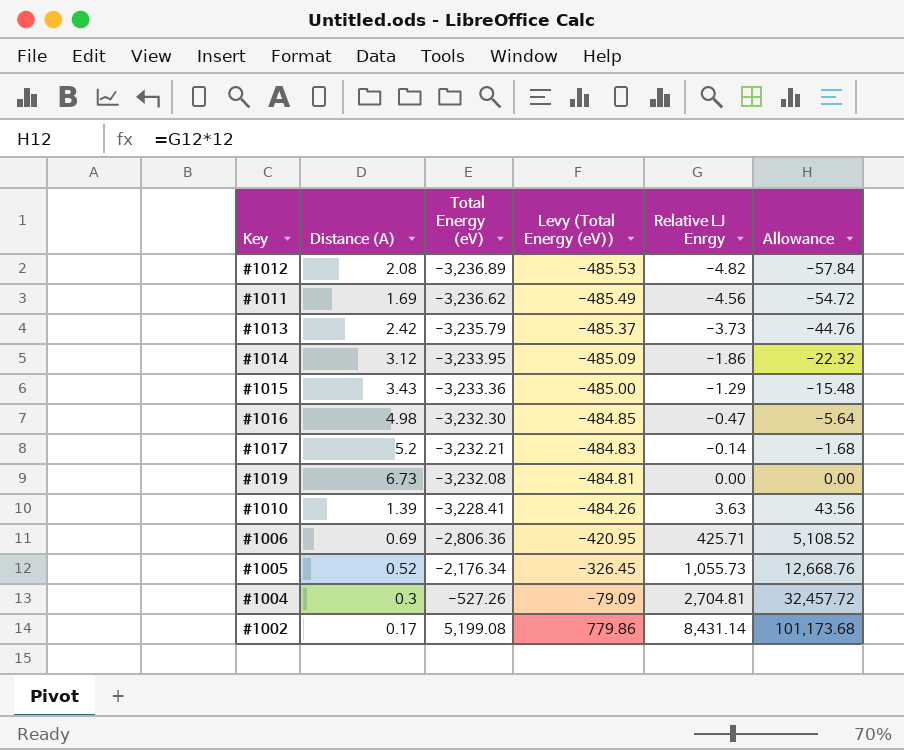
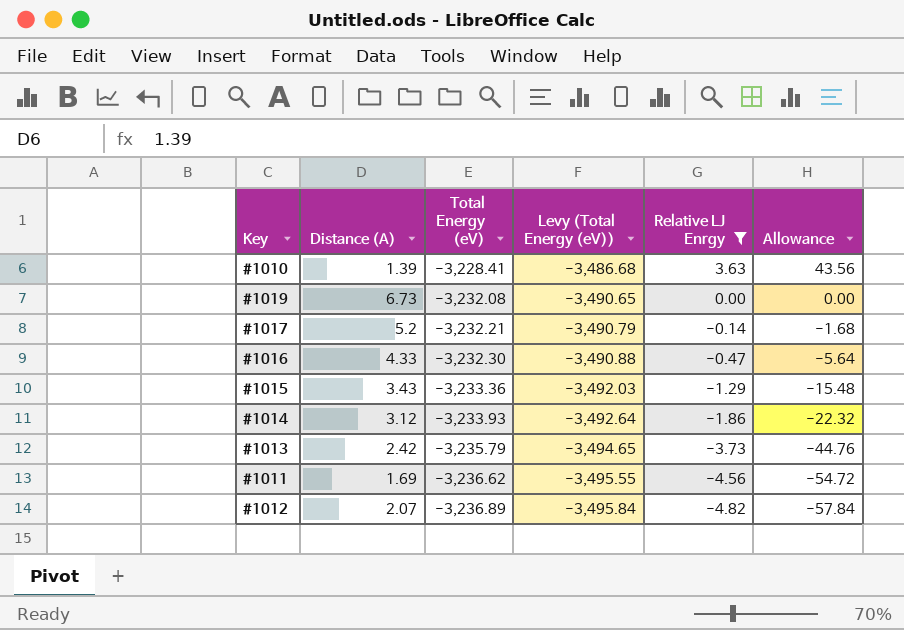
filter: none -> Relative LJ Enrgy <= 3.63
row order: Total Energy (eV) ascending -> Total Energy (eV) descending
column Levy (Total Energy (eV)) | formula: [Total Energy (eV)] * 0.15 -> [Total Energy (eV)] * 1.08
#1016 | Distance (A): 4.98 -> 4.33
#1014 | Total Energy (eV): -3,233.95 -> -3,233.93
#1012 | Distance (A): 2.08 -> 2.07

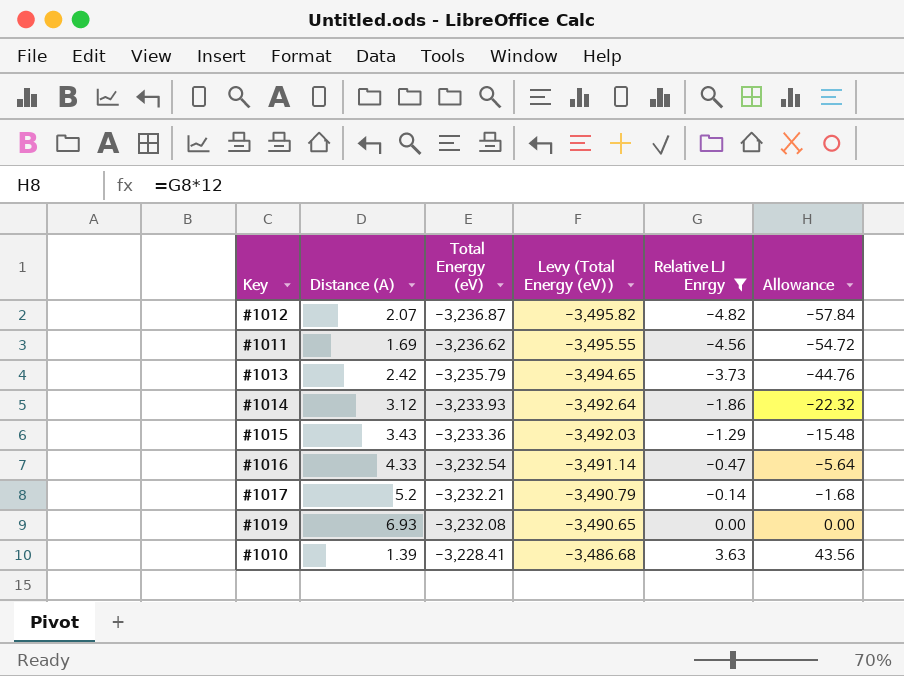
row order: Total Energy (eV) descending -> Total Energy (eV) ascending
#1012 | Total Energy (eV): -3,236.89 -> -3,236.87
#1012 | Levy (Total Energy (eV)): -3,495.84 -> -3,495.82
#1016 | Total Energy (eV): -3,232.30 -> -3,232.54
#1016 | Levy (Total Energy (eV)): -3,490.88 -> -3,491.14
#1019 | Distance (A): 6.73 -> 6.93

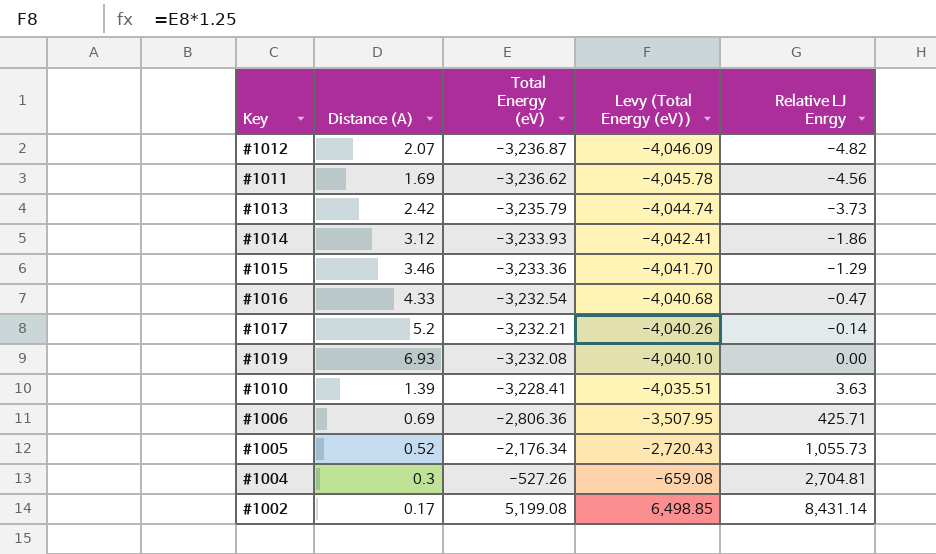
filter: Relative LJ Enrgy <= 3.63 -> none
column Allowance | formula: [Relative LJ Enrgy] * 12 -> none
column Levy (Total Energy (eV)) | formula: [Total Energy (eV)] * 1.08 -> [Total Energy (eV)] * 1.25
#1015 | Distance (A): 3.43 -> 3.46

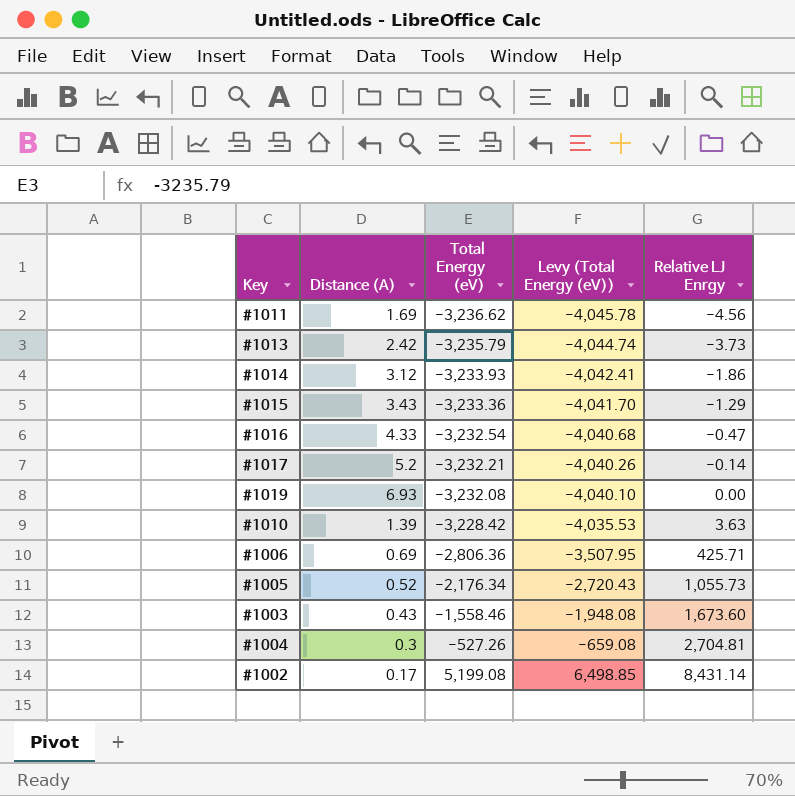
row #1012: 2.07 | -3,236.87 | -4,046.09 | -4.82 -> none
#1015 | Distance (A): 3.46 -> 3.43
#1010 | Total Energy (eV): -3,228.41 -> -3,228.42
#1010 | Levy (Total Energy (eV)): -4,035.51 -> -4,035.53
row #1003: none -> 0.43 | -1,558.46 | -1,948.08 | 1,673.60

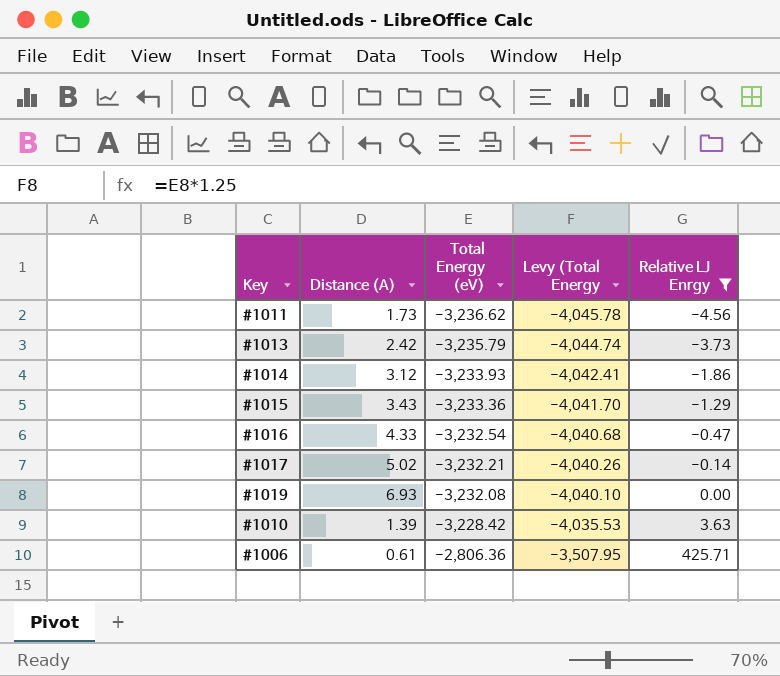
filter: none -> Relative LJ Enrgy <= 425.71
column name: Levy (Total Energy (eV)) -> Levy (Total Energy
#1011 | Distance (A): 1.69 -> 1.73
#1017 | Distance (A): 5.2 -> 5.02
#1006 | Distance (A): 0.69 -> 0.61

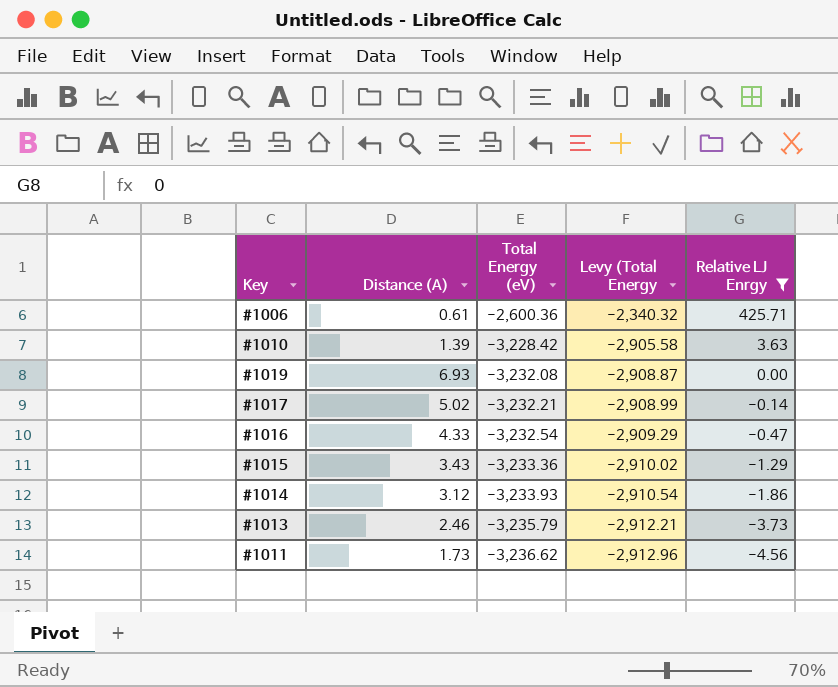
row order: Total Energy (eV) ascending -> Total Energy (eV) descending
column Levy (Total Energy | formula: [Total Energy (eV)] * 1.25 -> [Total Energy (eV)] * 0.9
#1006 | Total Energy (eV): -2,806.36 -> -2,600.36
#1013 | Distance (A): 2.42 -> 2.46

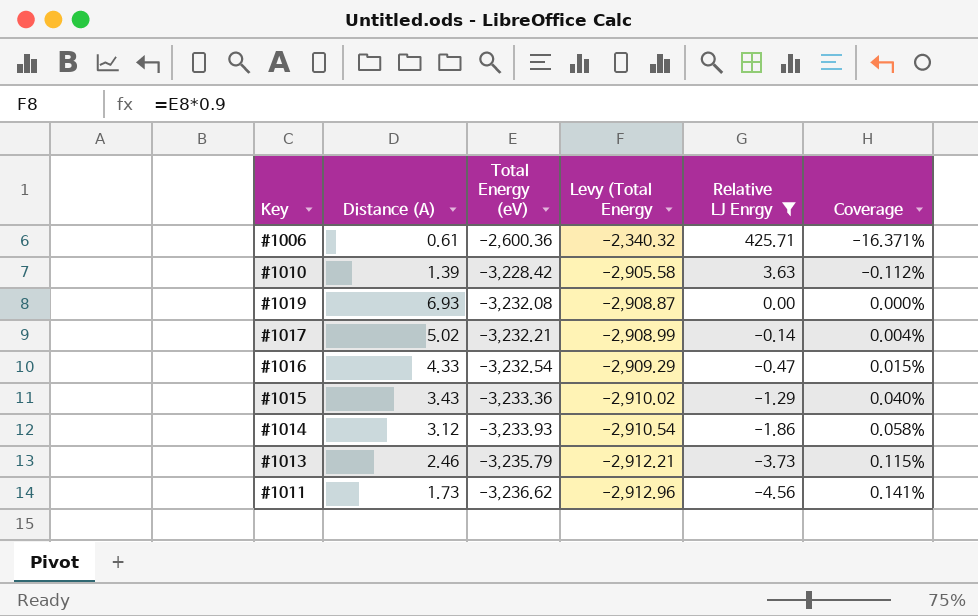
column Coverage | formula: none -> [Relative LJ Enrgy] / [Total Energy (eV)]

